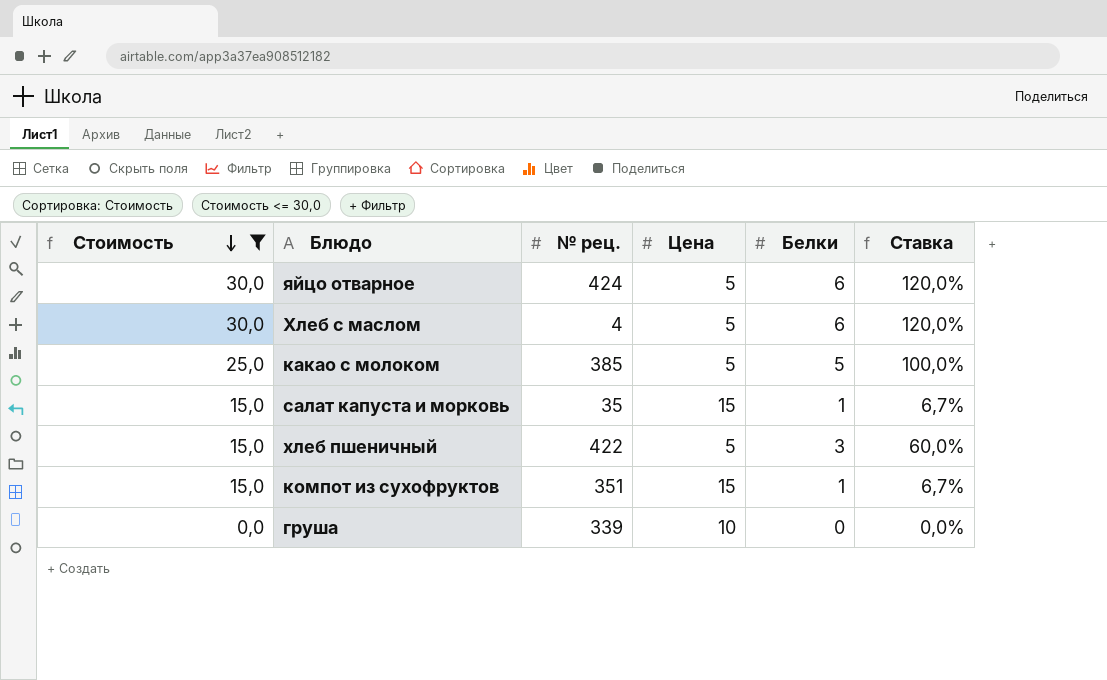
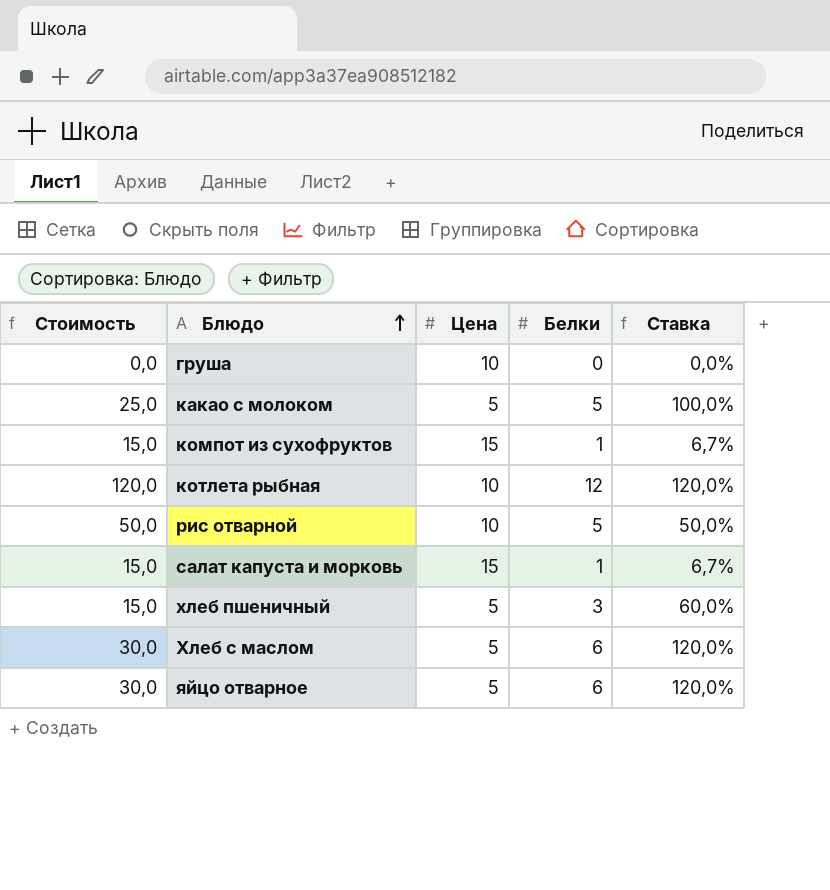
filter: Стоимость <= 30,0 -> none
row order: Стоимость descending -> Блюдо ascending
column № рец. | position: 3 -> none

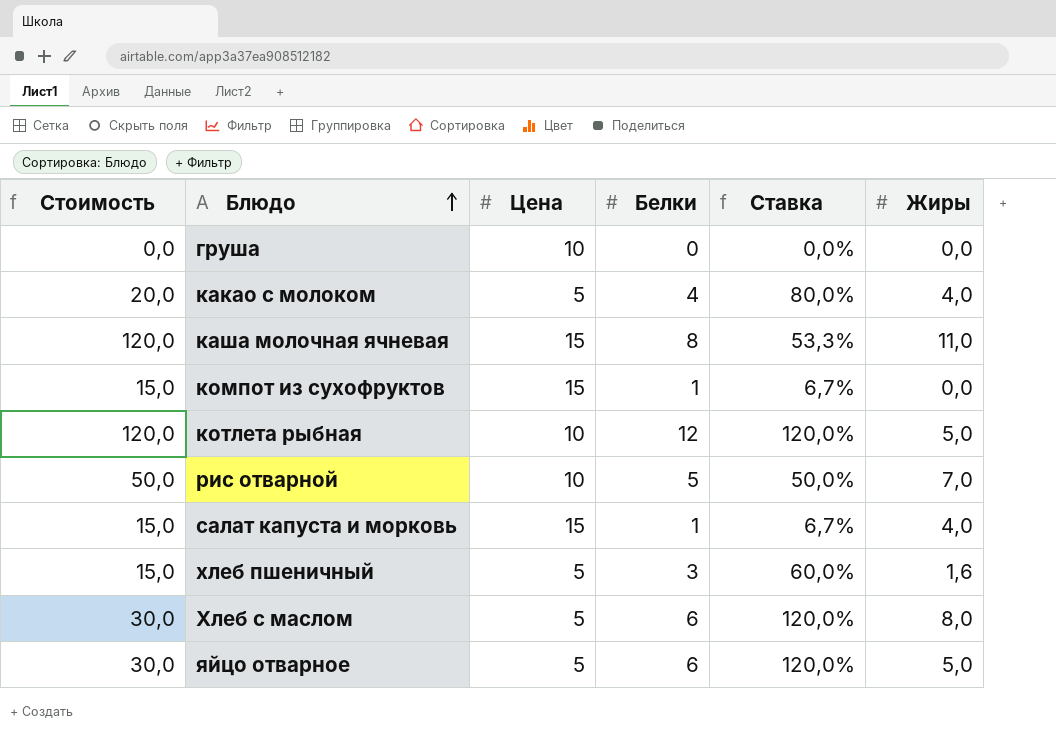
column Жиры | position: none -> 6
какао с молоком | Стоимость: 25,0 -> 20,0
какао с молоком | Белки: 5 -> 4
какао с молоком | Ставка: 100,0% -> 80,0%
row каша молочная ячневая: none -> 120,0 | 15 | 8 | 53,3% | 11,0

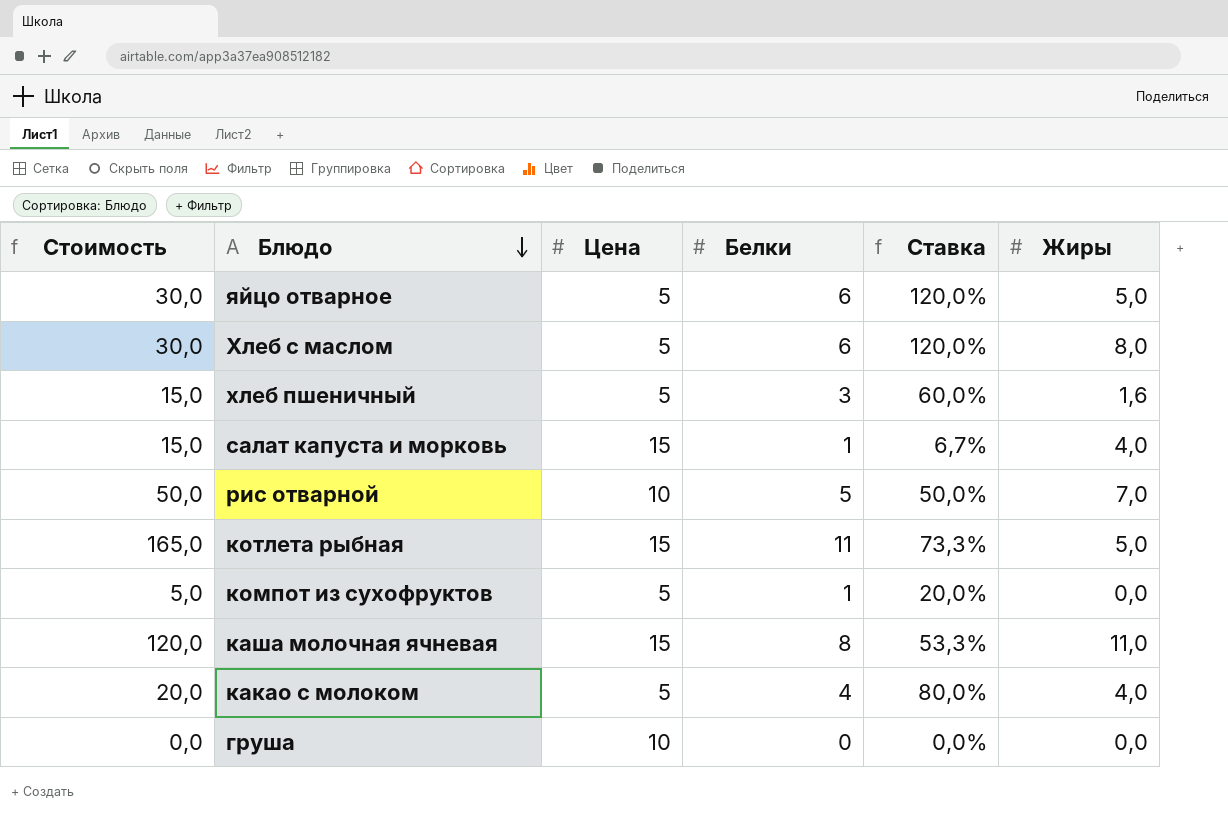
row order: Блюдо ascending -> Блюдо descending
котлета рыбная | Стоимость: 120,0 -> 165,0
котлета рыбная | Цена: 10 -> 15
котлета рыбная | Белки: 12 -> 11
котлета рыбная | Ставка: 120,0% -> 73,3%
компот из сухофруктов | Стоимость: 15,0 -> 5,0
компот из сухофруктов | Цена: 15 -> 5
компот из сухофруктов | Ставка: 6,7% -> 20,0%

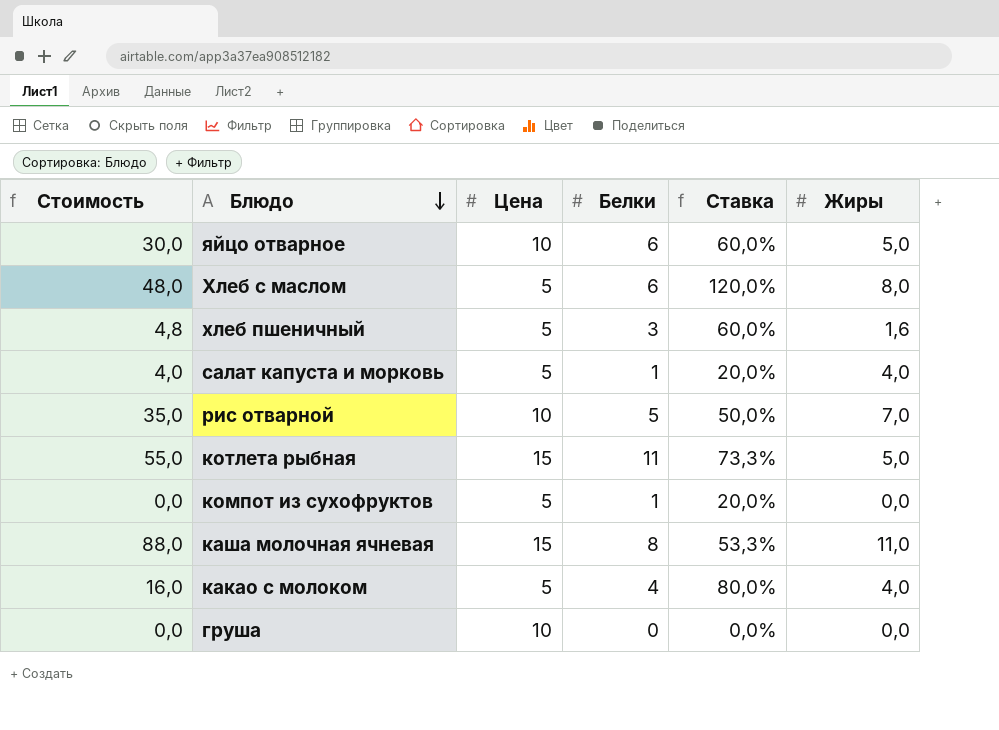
column Стоимость | formula: [Цена] * [Белки] -> [Белки] * [Жиры]
яйцо отварное | Цена: 5 -> 10
яйцо отварное | Ставка: 120,0% -> 60,0%
салат капуста и морковь | Цена: 15 -> 5
салат капуста и морковь | Ставка: 6,7% -> 20,0%

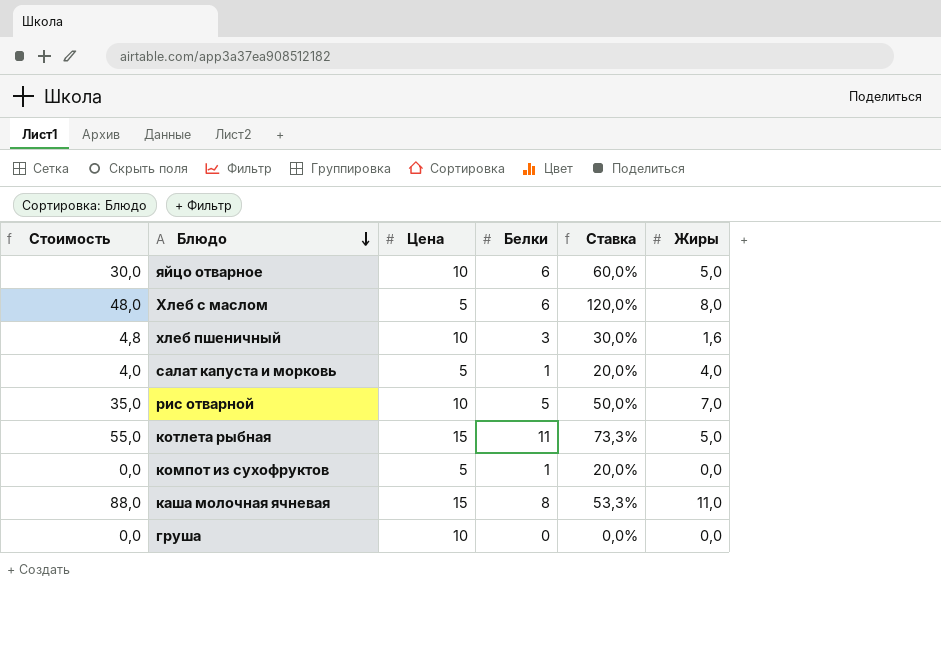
row какао с молоком: 16,0 | 5 | 4 | 80,0% | 4,0 -> none
хлеб пшеничный | Цена: 5 -> 10
хлеб пшеничный | Ставка: 60,0% -> 30,0%

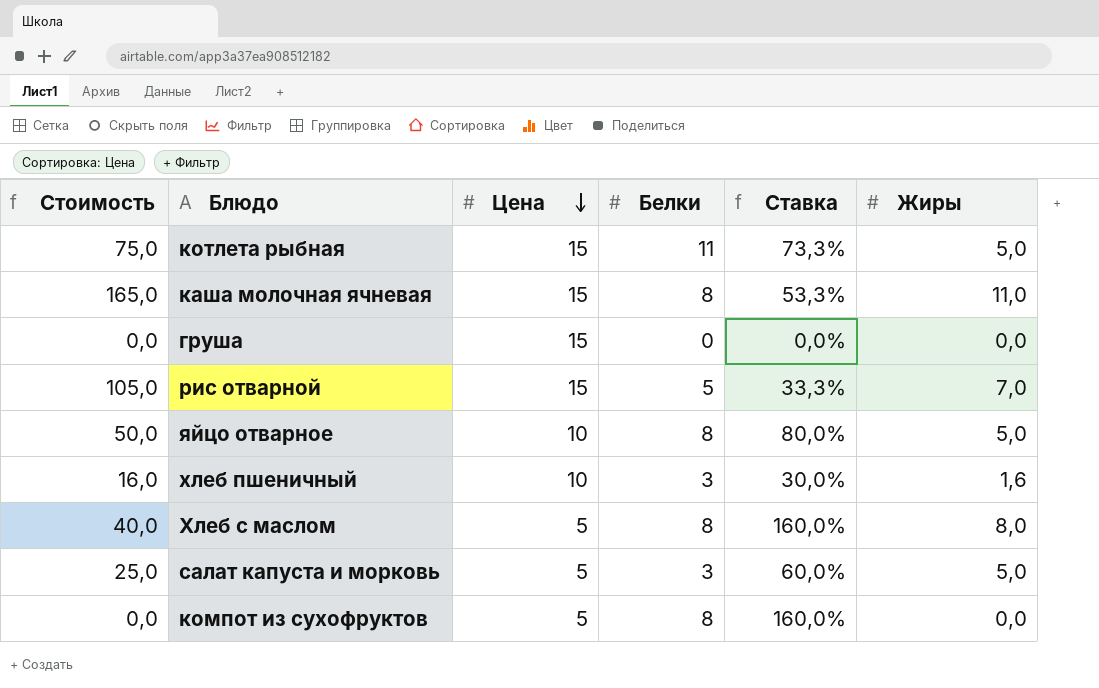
row order: Блюдо descending -> Цена descending
column Стоимость | formula: [Белки] * [Жиры] -> [Цена] * [Жиры]
груша | Цена: 10 -> 15
рис отварной | Цена: 10 -> 15
рис отварной | Ставка: 50,0% -> 33,3%
яйцо отварное | Белки: 6 -> 8
яйцо отварное | Ставка: 60,0% -> 80,0%
Хлеб с маслом | Белки: 6 -> 8
Хлеб с маслом | Ставка: 120,0% -> 160,0%
салат капуста и морковь | Белки: 1 -> 3
салат капуста и морковь | Ставка: 20,0% -> 60,0%
салат капуста и морковь | Жиры: 4,0 -> 5,0
компот из сухофруктов | Белки: 1 -> 8
компот из сухофруктов | Ставка: 20,0% -> 160,0%

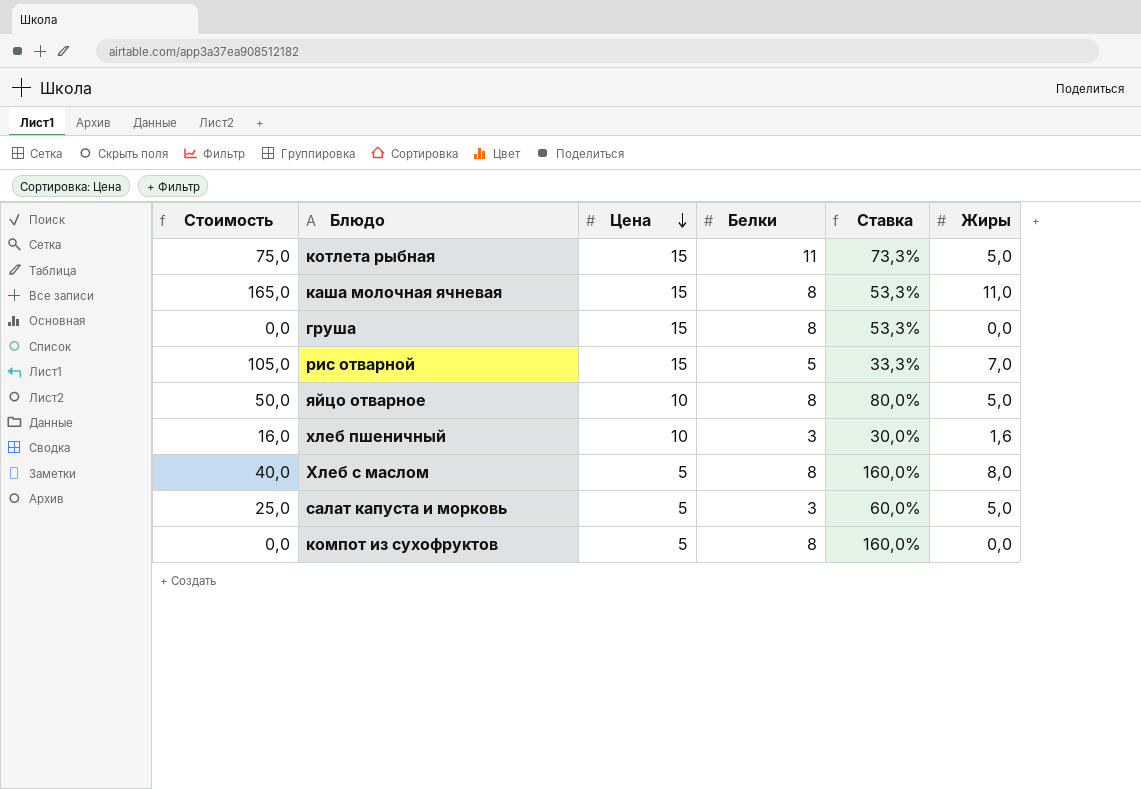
груша | Белки: 0 -> 8
груша | Ставка: 0,0% -> 53,3%

